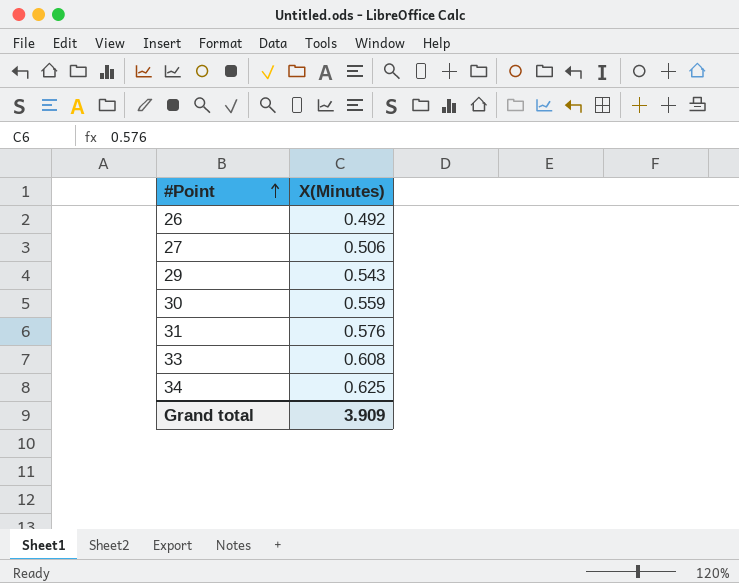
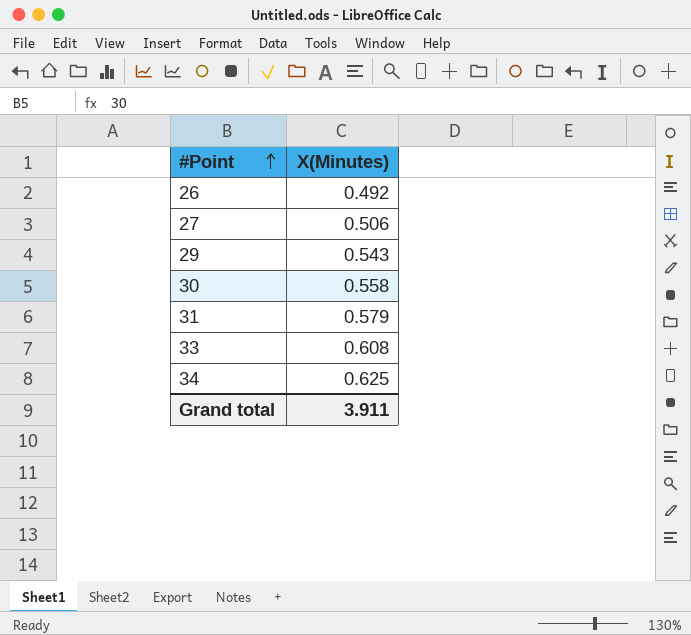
30 | X(Minutes): 0.559 -> 0.558
31 | X(Minutes): 0.576 -> 0.579
Grand total | X(Minutes): 3.909 -> 3.911

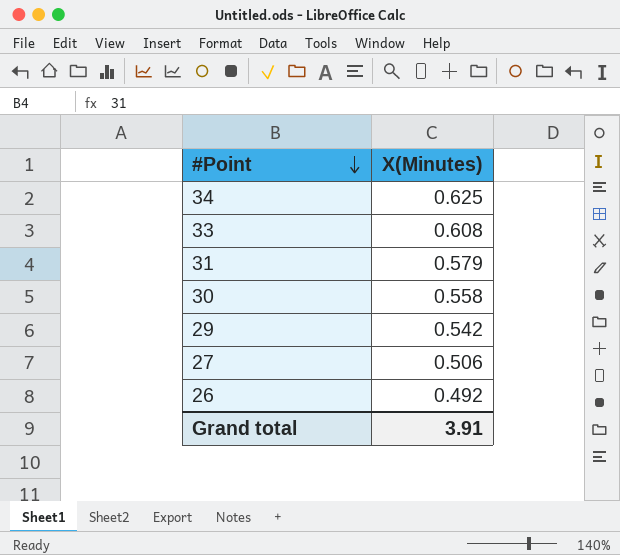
row order: #Point ascending -> #Point descending
29 | X(Minutes): 0.543 -> 0.542
Grand total | X(Minutes): 3.911 -> 3.91

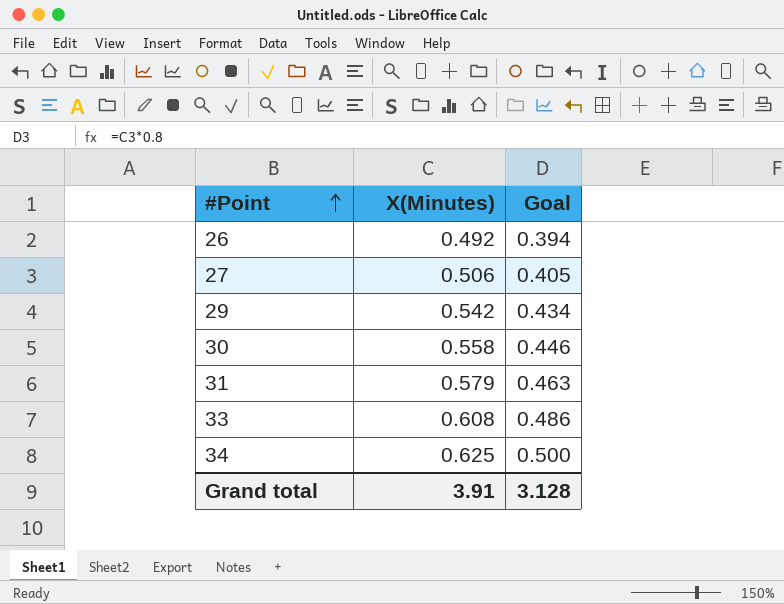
row order: #Point descending -> #Point ascending
column Goal | formula: none -> [X(Minutes)] * 0.8

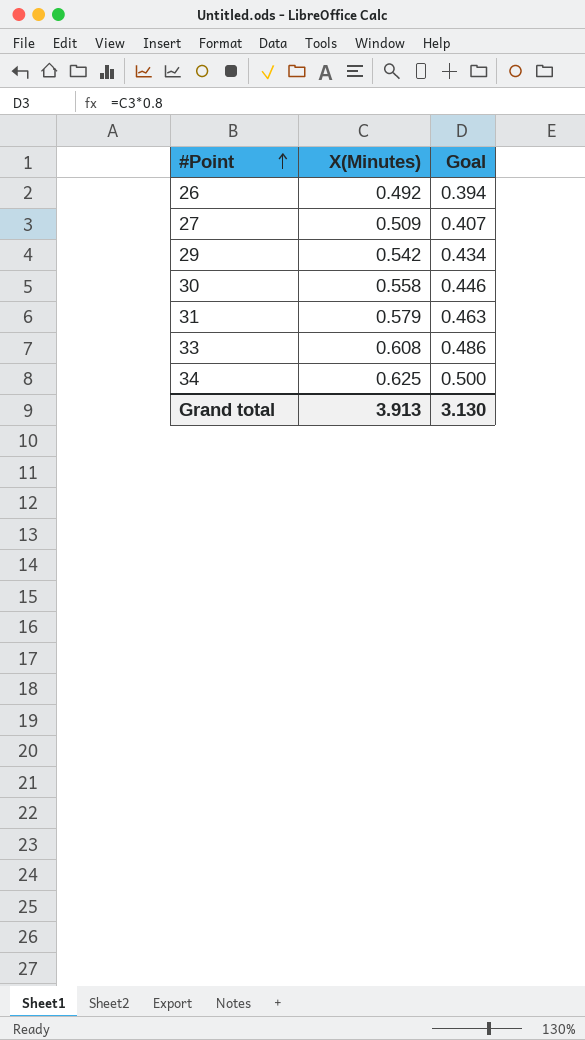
27 | X(Minutes): 0.506 -> 0.509
27 | Goal: 0.405 -> 0.407
Grand total | X(Minutes): 3.91 -> 3.913
Grand total | Goal: 3.128 -> 3.130

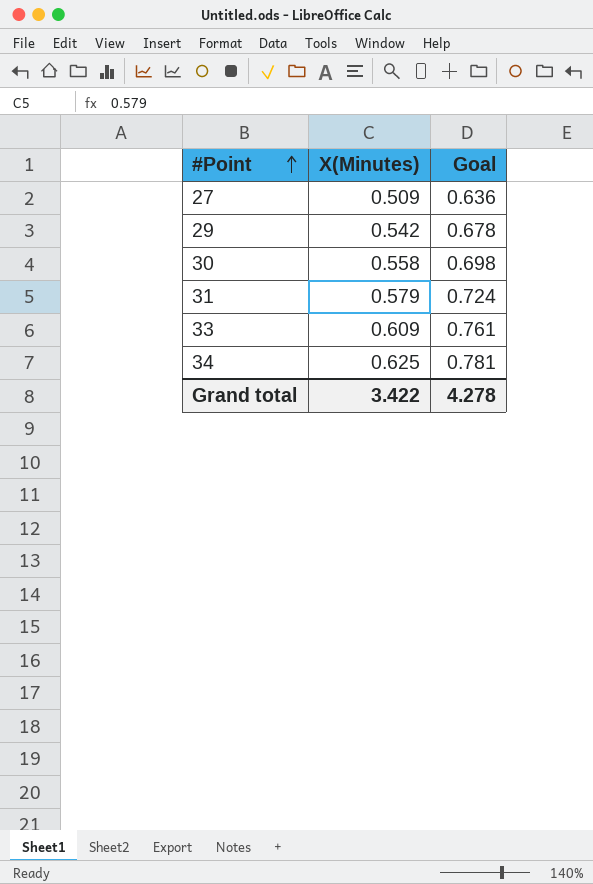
column Goal | formula: [X(Minutes)] * 0.8 -> [X(Minutes)] * 1.25
row 26: 0.492 | 0.394 -> none
33 | X(Minutes): 0.608 -> 0.609
Grand total | X(Minutes): 3.913 -> 3.422
Grand total | Goal: 3.130 -> 4.278

